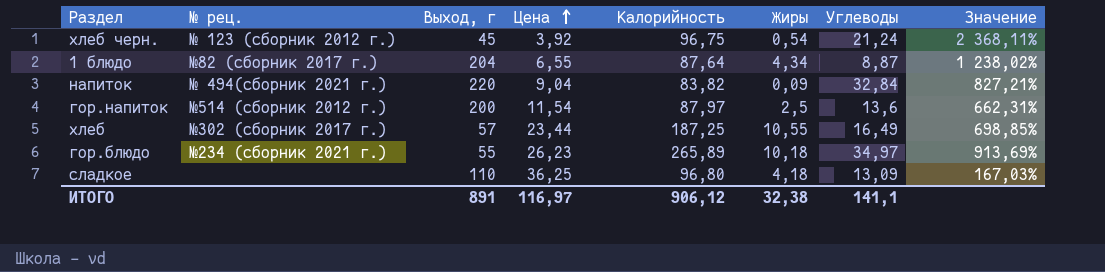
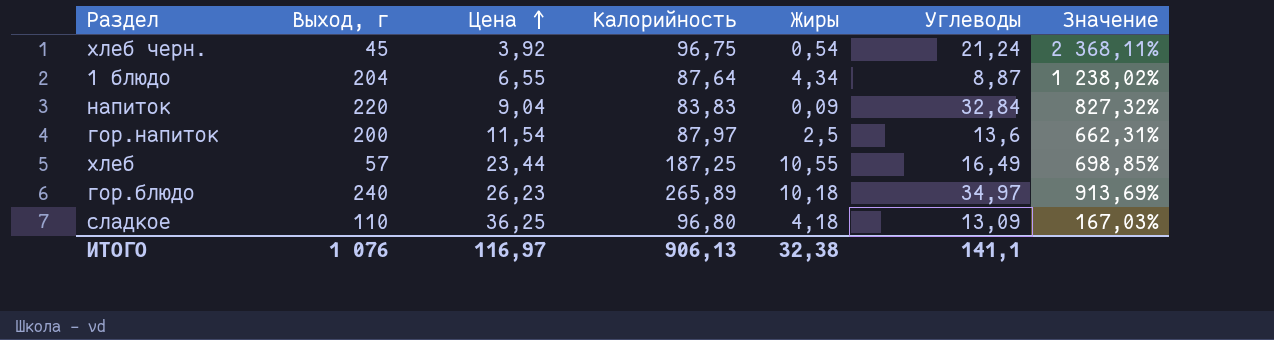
column № рец. | position: 2 -> none
напиток | Калорийность: 83,82 -> 83,83
напиток | Значение: 827,21% -> 827,32%
гор.блюдо | Выход, г: 55 -> 240
ИТОГО | Выход, г: 891 -> 1 076
ИТОГО | Калорийность: 906,12 -> 906,13

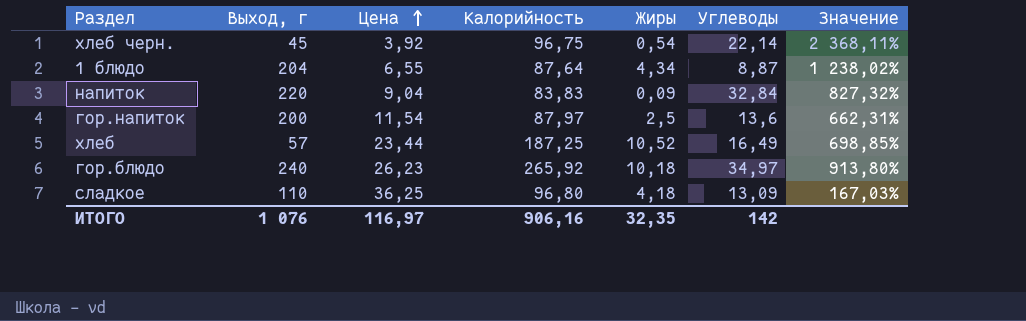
хлеб черн. | Углеводы: 21,24 -> 22,14
хлеб | Жиры: 10,55 -> 10,52
гор.блюдо | Калорийность: 265,89 -> 265,92
гор.блюдо | Значение: 913,69% -> 913,80%
ИТОГО | Калорийность: 906,13 -> 906,16
ИТОГО | Жиры: 32,38 -> 32,35
ИТОГО | Углеводы: 141,1 -> 142

